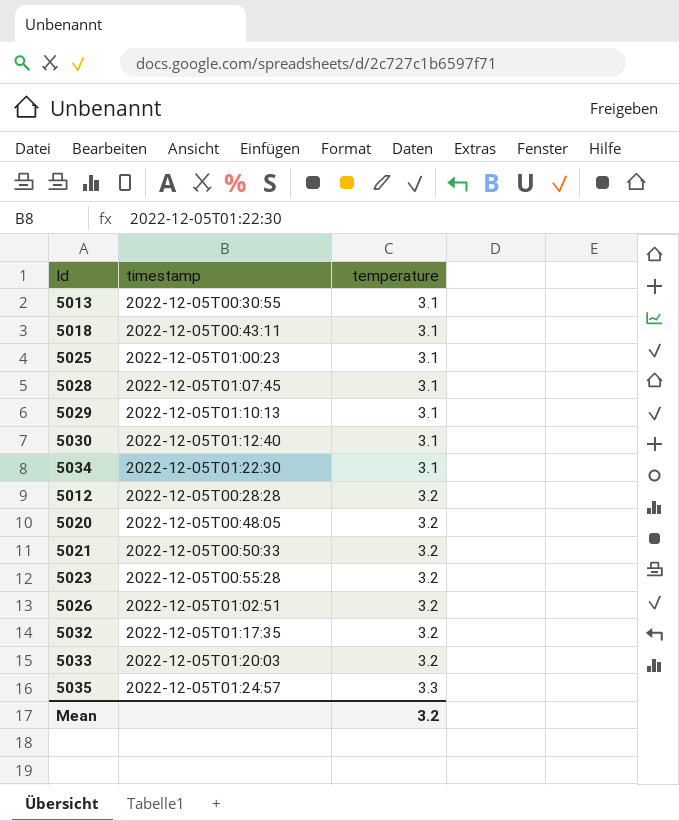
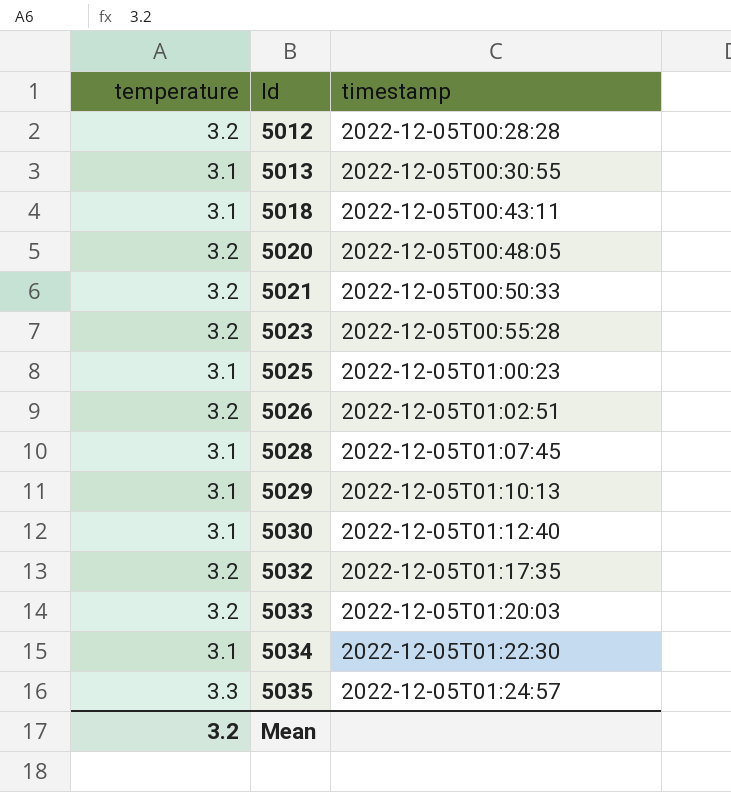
row order: temperature ascending -> Id ascending
column temperature | position: 3 -> 1

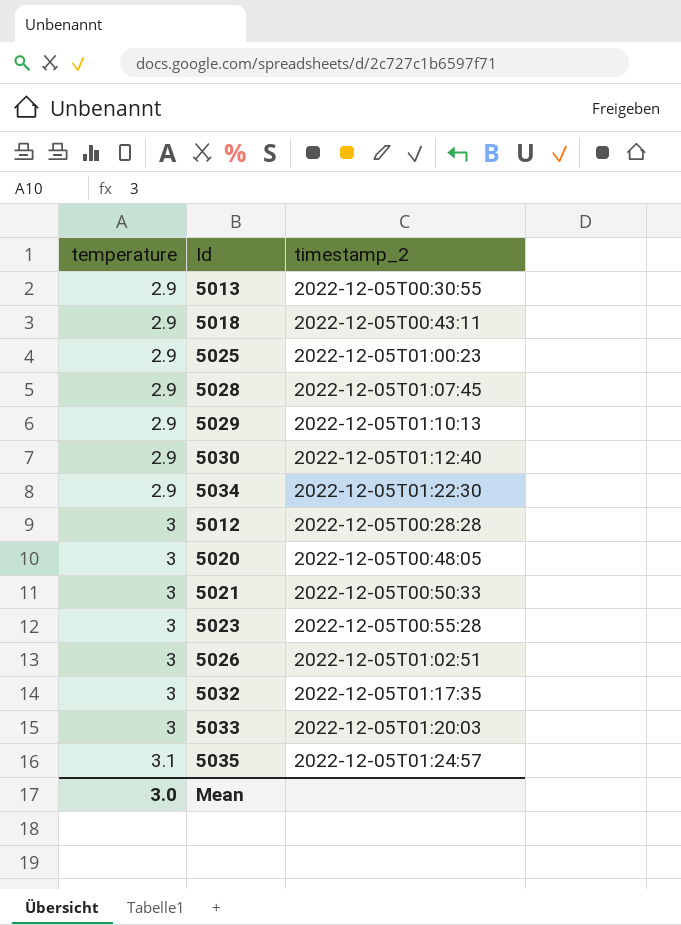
row order: Id ascending -> temperature ascending
column name: timestamp -> timestamp_2
5013 | temperature: 3.1 -> 2.9
5018 | temperature: 3.1 -> 2.9
5025 | temperature: 3.1 -> 2.9
5028 | temperature: 3.1 -> 2.9
5029 | temperature: 3.1 -> 2.9
5030 | temperature: 3.1 -> 2.9
5034 | temperature: 3.1 -> 2.9
5012 | temperature: 3.2 -> 3
5020 | temperature: 3.2 -> 3
5021 | temperature: 3.2 -> 3
5023 | temperature: 3.2 -> 3
5026 | temperature: 3.2 -> 3
5032 | temperature: 3.2 -> 3
5033 | temperature: 3.2 -> 3
5035 | temperature: 3.3 -> 3.1
Mean | temperature: 3.2 -> 3.0

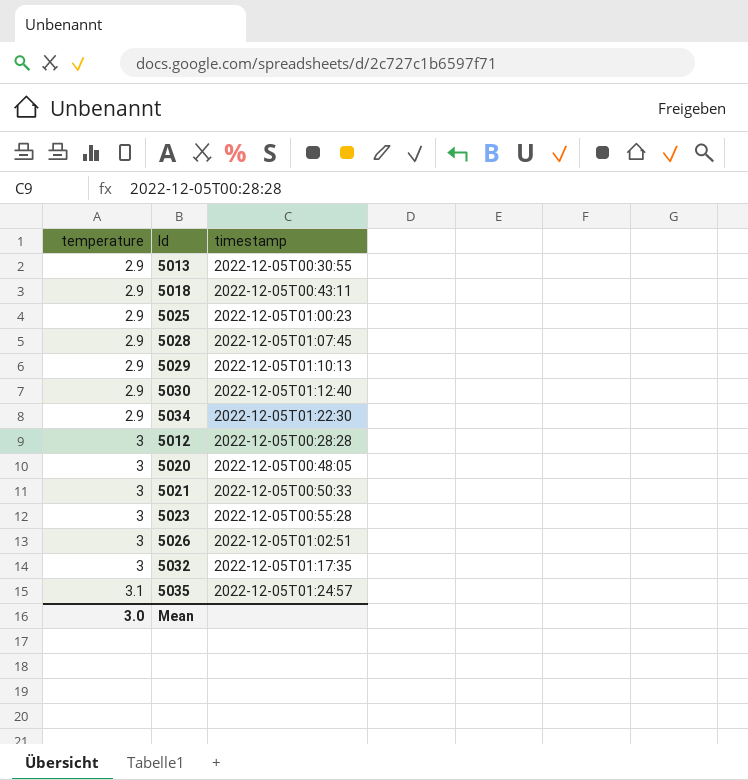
column name: timestamp_2 -> timestamp
row 5033: 3 | 2022-12-05T01:20:03 -> none

